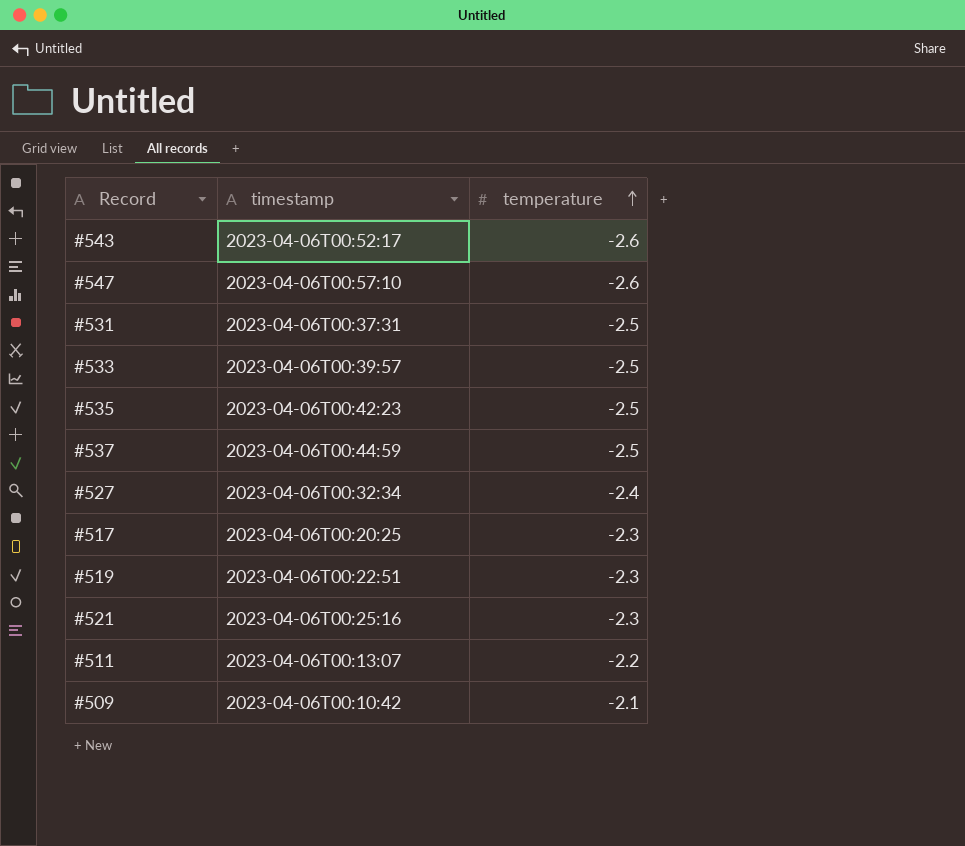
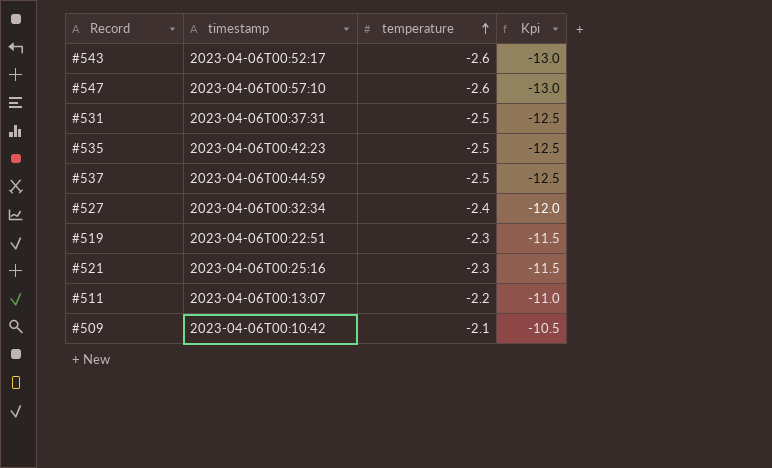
column Kpi | formula: none -> [temperature] * 5
row #533: 2023-04-06T00:39:57 | -2.5 -> none
row #517: 2023-04-06T00:20:25 | -2.3 -> none

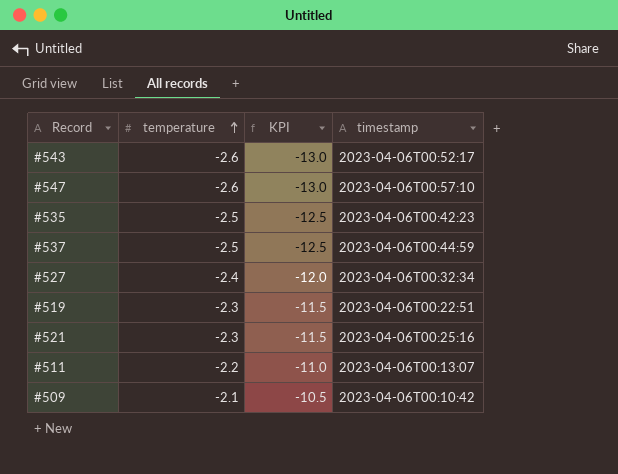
column name: Kpi -> KPI
column timestamp | position: 2 -> 4
row #531: 2023-04-06T00:37:31 | -2.5 | -12.5 -> none

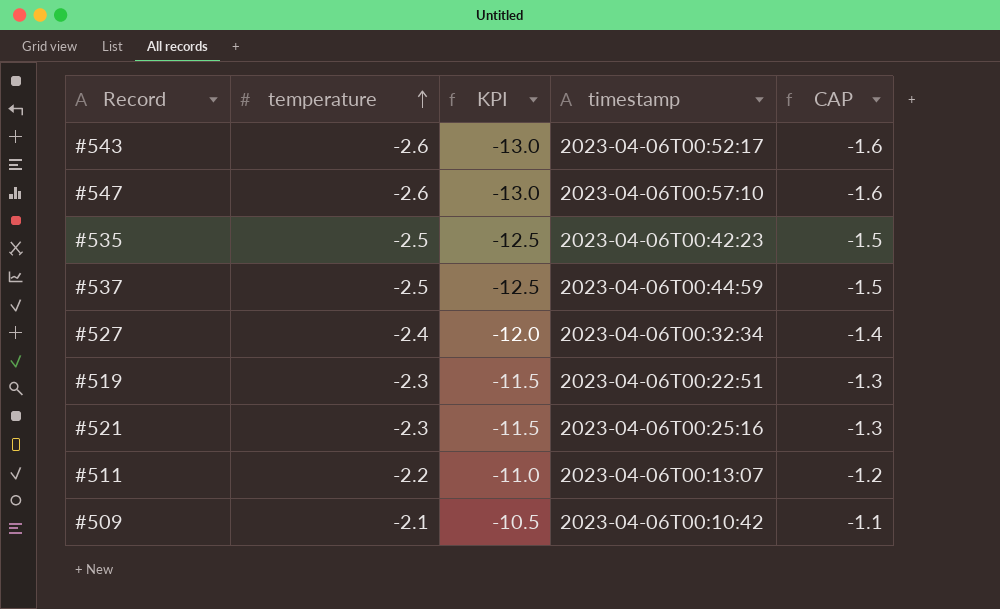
column CAP | formula: none -> [temperature] + 1

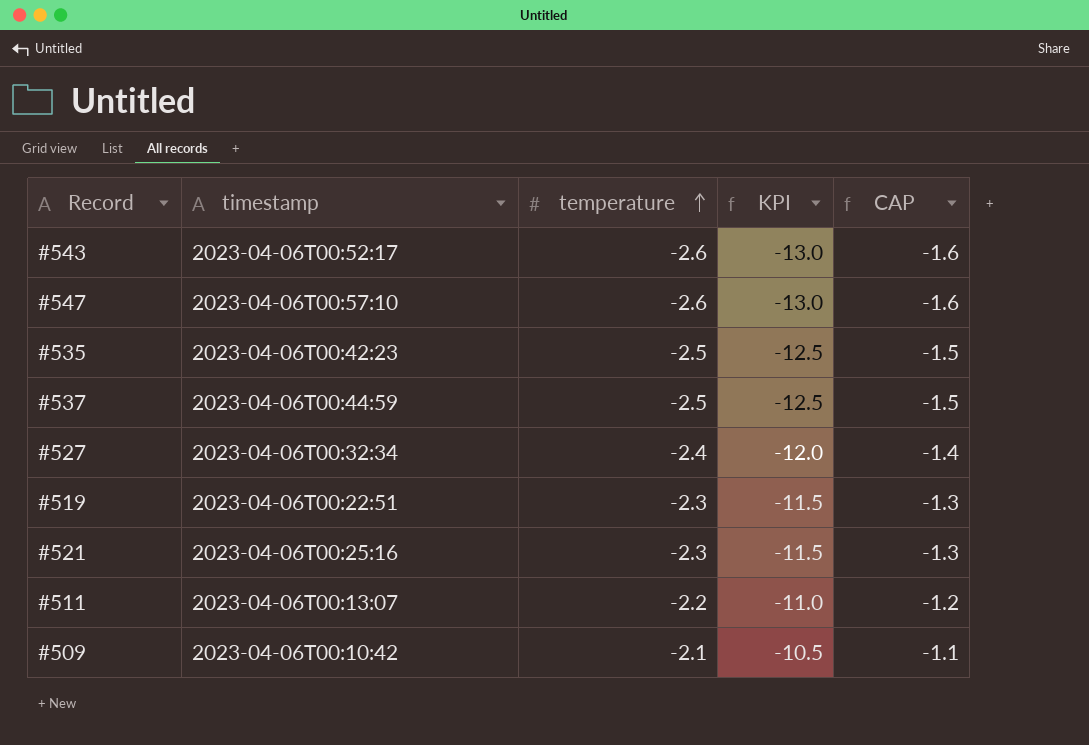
column timestamp | position: 4 -> 2

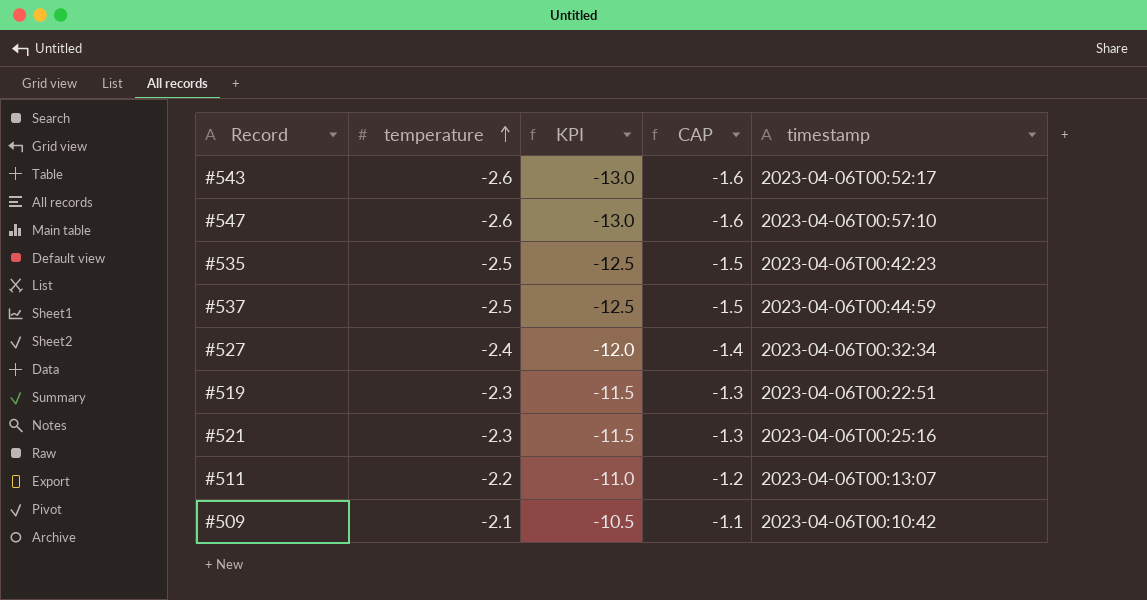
column timestamp | position: 2 -> 5

